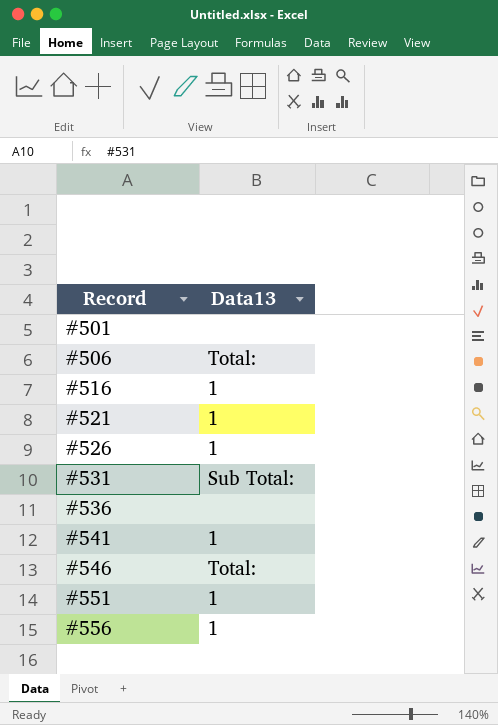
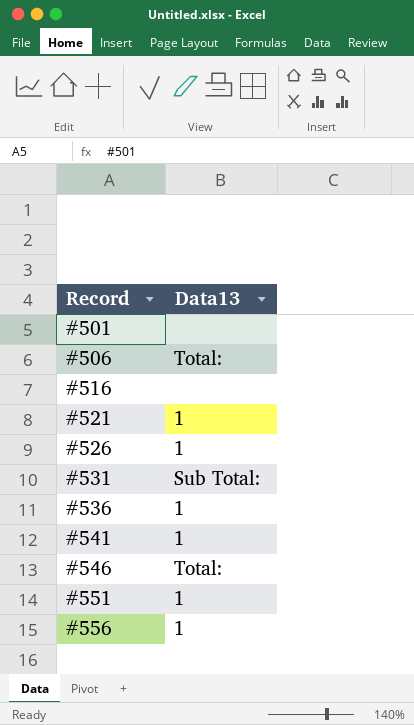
#516 | Data13: 1 -> none
#536 | Data13: none -> 1

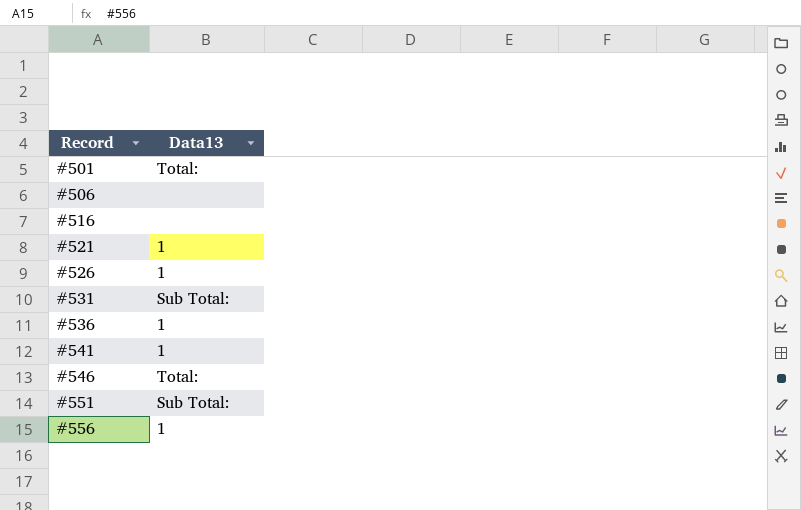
#501 | Data13: none -> Total:
#506 | Data13: Total: -> none
#551 | Data13: 1 -> Sub Total:

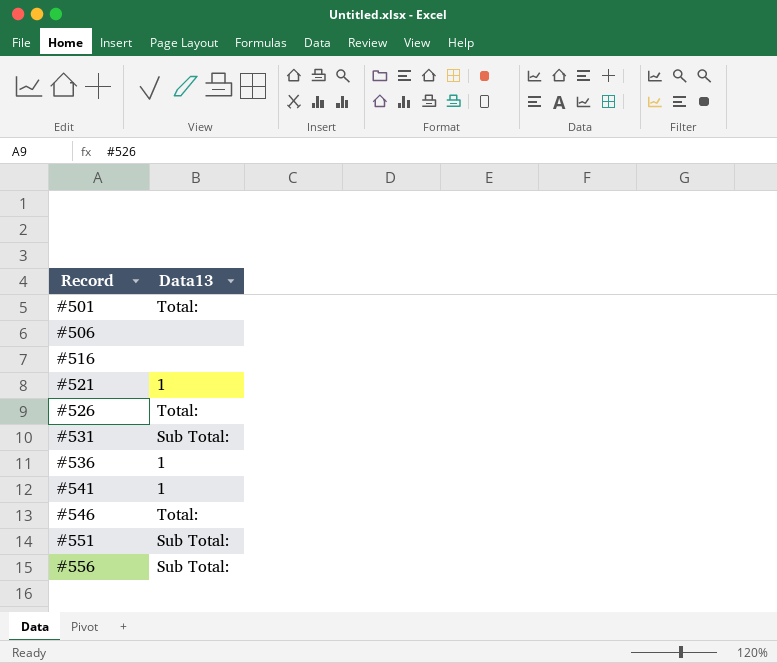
#526 | Data13: 1 -> Total:
#556 | Data13: 1 -> Sub Total:

